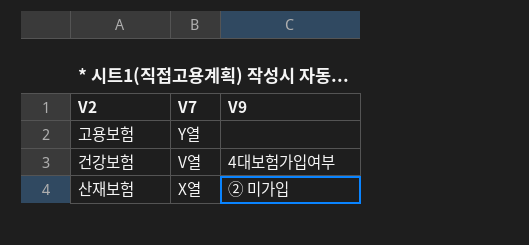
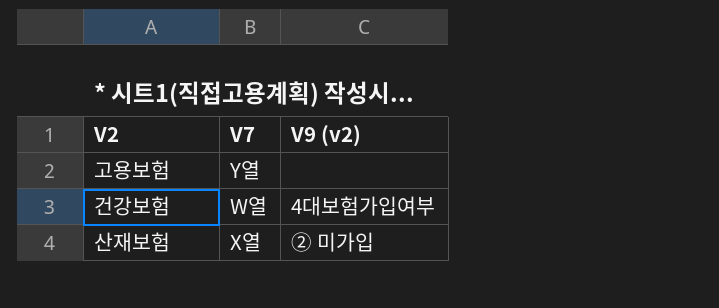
column name: V9 -> V9 (v2)
건강보험 | V7: V열 -> W열

